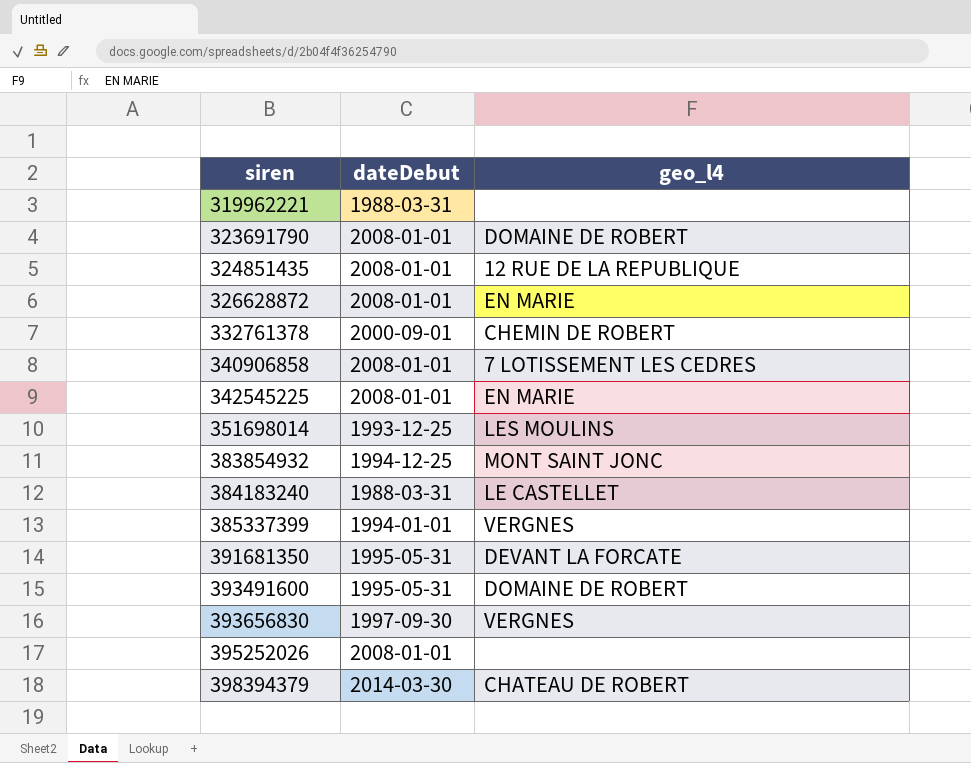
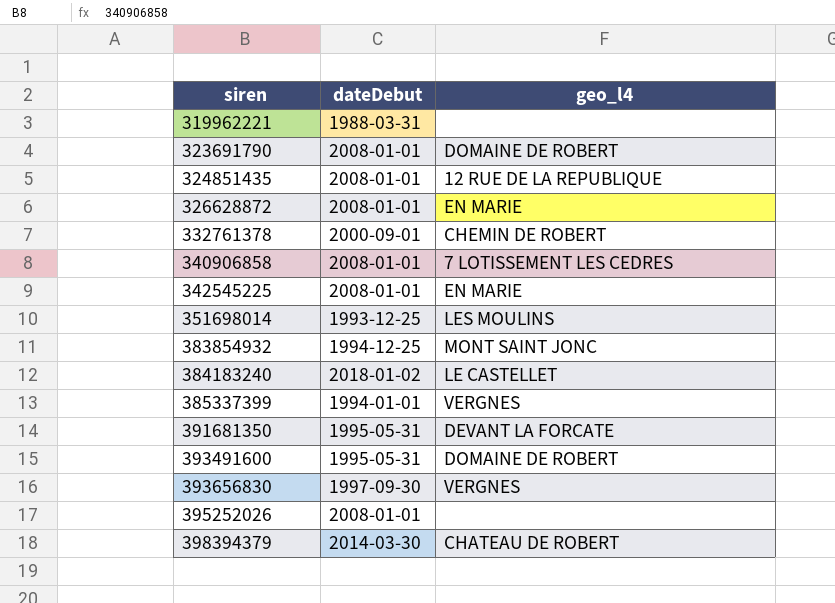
384183240 | dateDebut: 1988-03-31 -> 2018-01-02

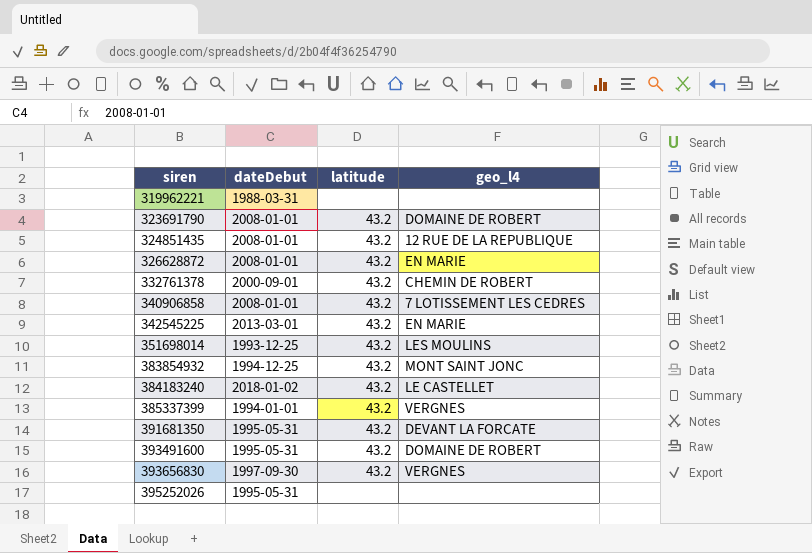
column latitude | position: none -> 3
row 398394379: 2014-03-30 | CHATEAU DE ROBERT -> none
342545225 | dateDebut: 2008-01-01 -> 2013-03-01
395252026 | dateDebut: 2008-01-01 -> 1995-05-31

